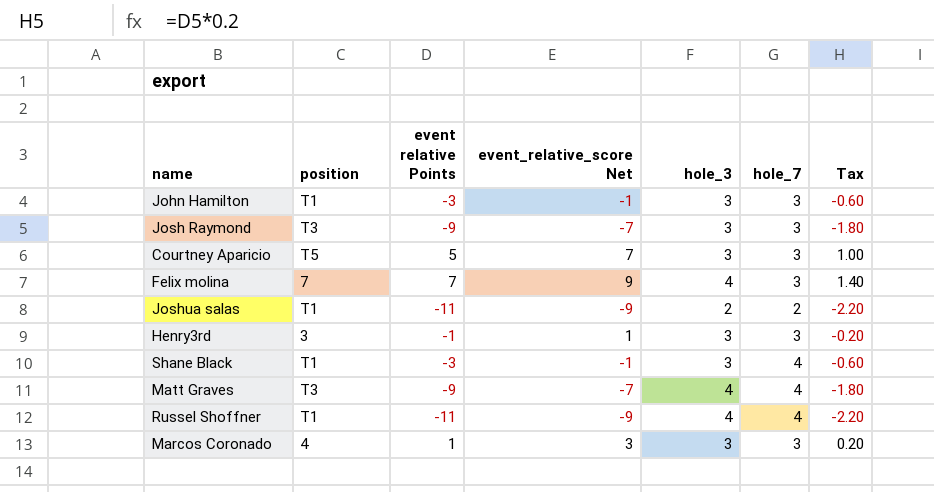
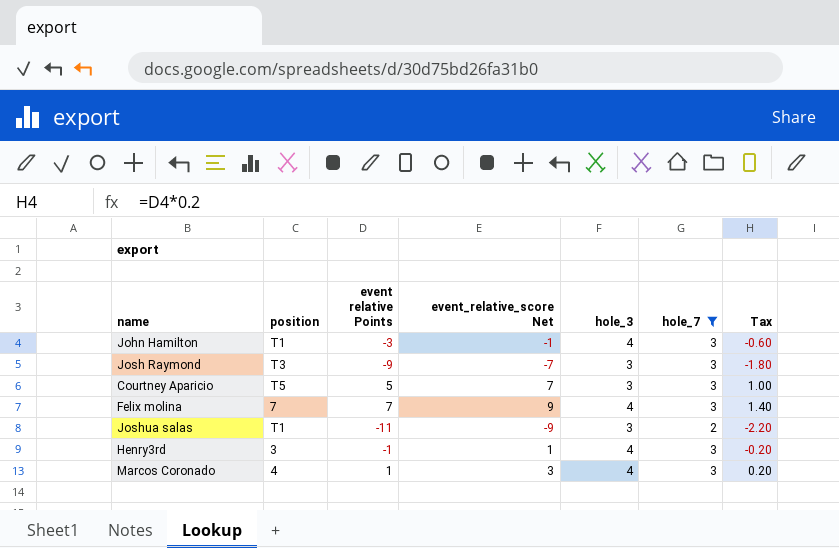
filter: none -> hole_7 != 4
John Hamilton | hole_3: 3 -> 4
Joshua salas | hole_3: 2 -> 3
Henry3rd | hole_3: 3 -> 4
Marcos Coronado | hole_3: 3 -> 4

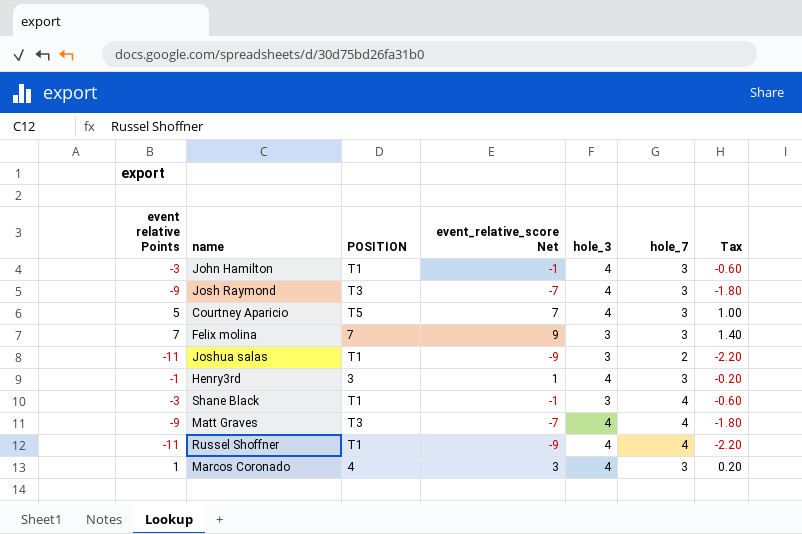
filter: hole_7 != 4 -> none
column event relative Points | position: 3 -> 1
column name: position -> POSITION
Josh Raymond | hole_3: 3 -> 4
Courtney Aparicio | hole_3: 3 -> 4
Felix molina | hole_3: 4 -> 3

